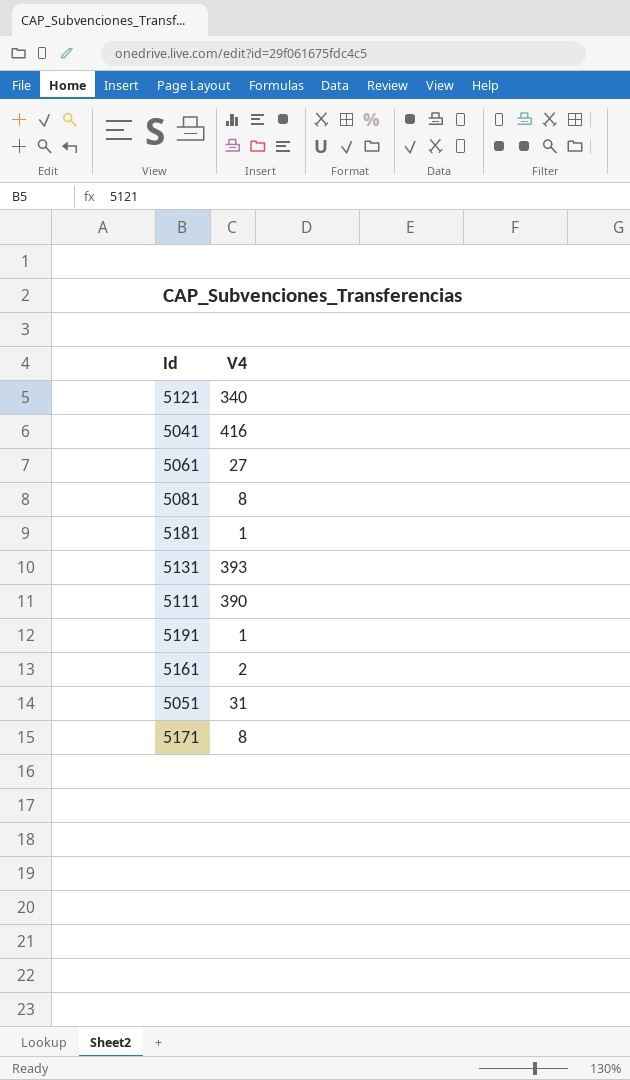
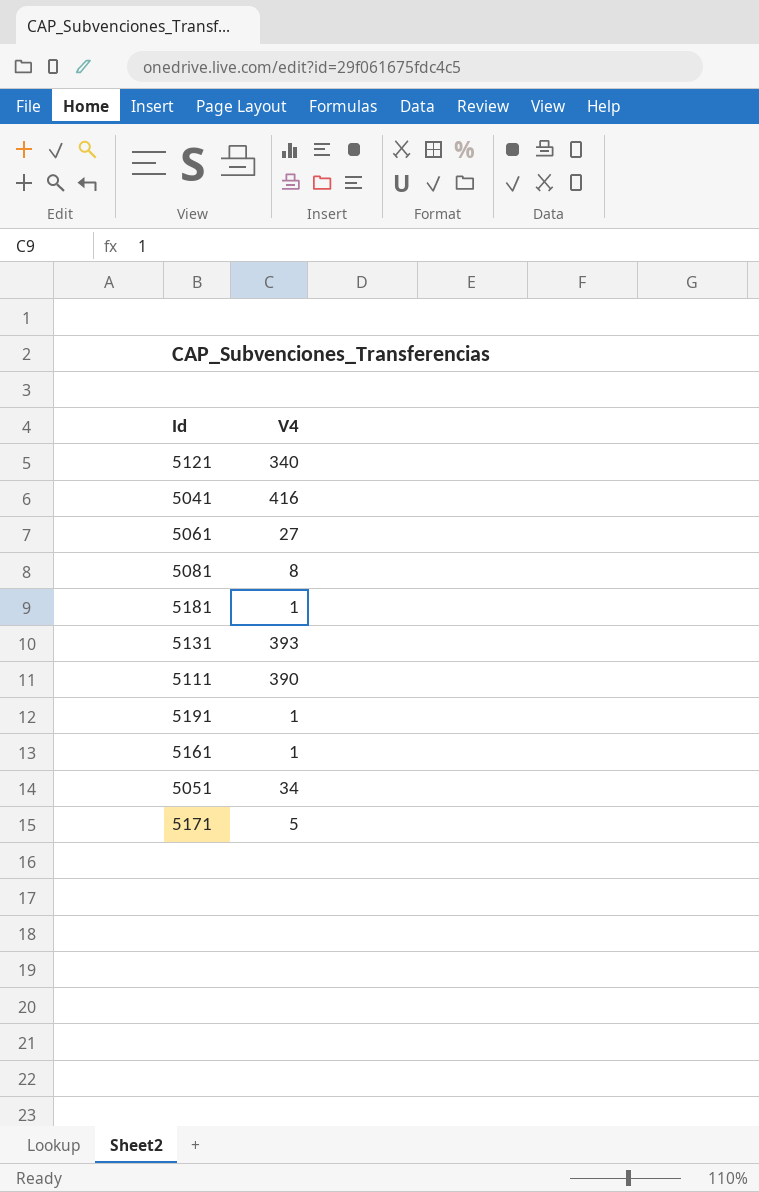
5161 | V4: 2 -> 1
5051 | V4: 31 -> 34
5171 | V4: 8 -> 5

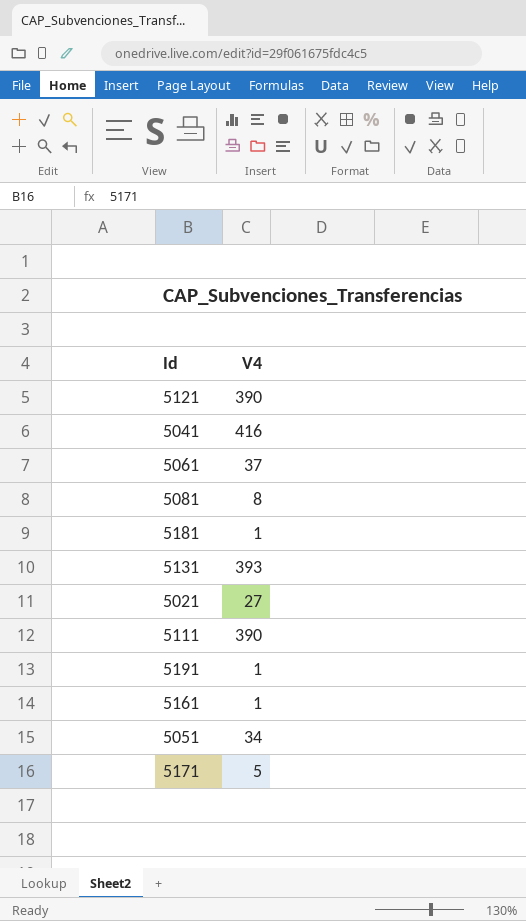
5121 | V4: 340 -> 390
5061 | V4: 27 -> 37
row 5021: none -> 27

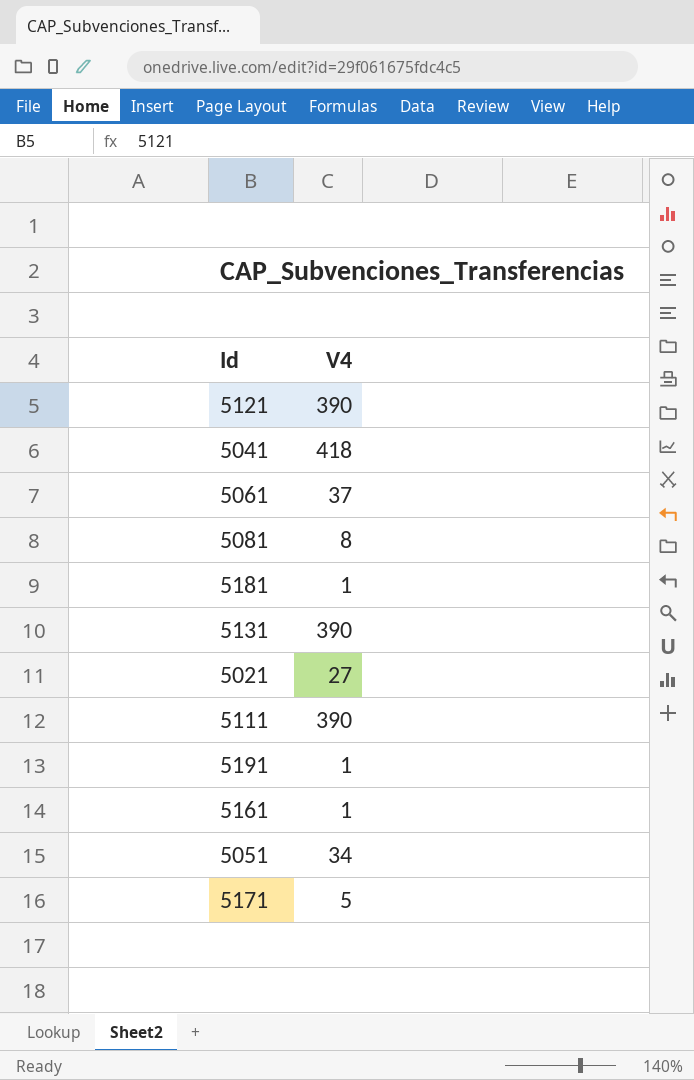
5041 | V4: 416 -> 418
5131 | V4: 393 -> 390

